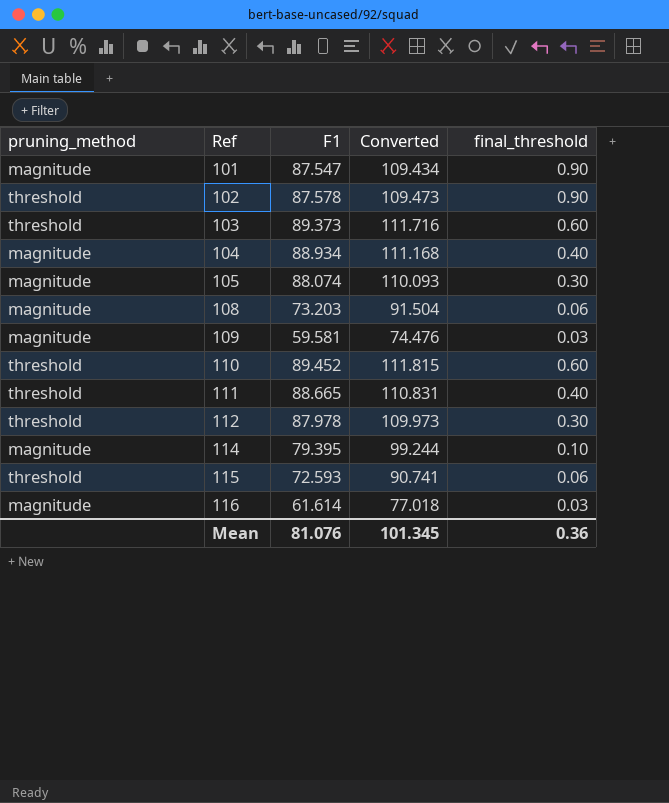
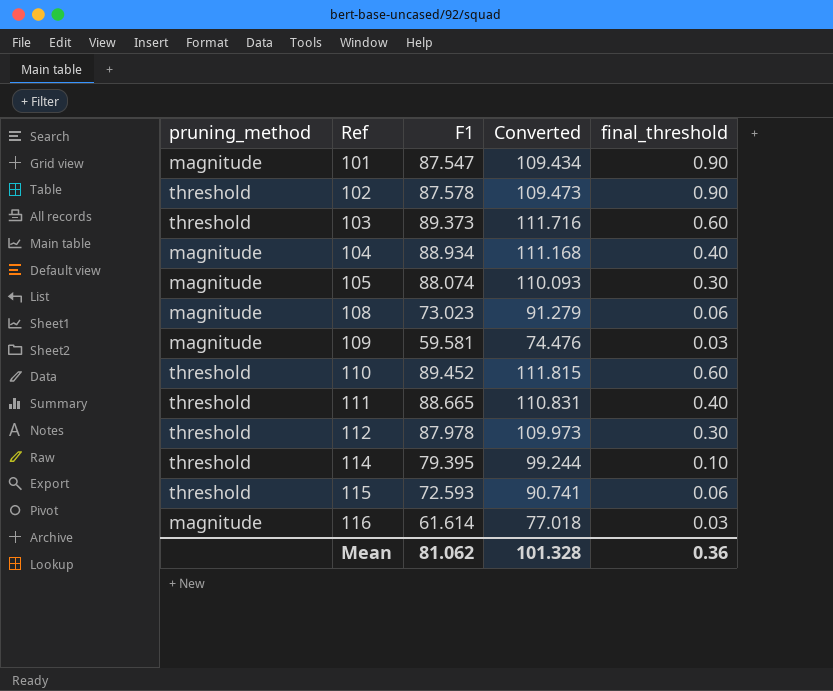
108 | F1: 73.203 -> 73.023
108 | Converted: 91.504 -> 91.279
114 | pruning_method: magnitude -> threshold
Mean | F1: 81.076 -> 81.062
Mean | Converted: 101.345 -> 101.328

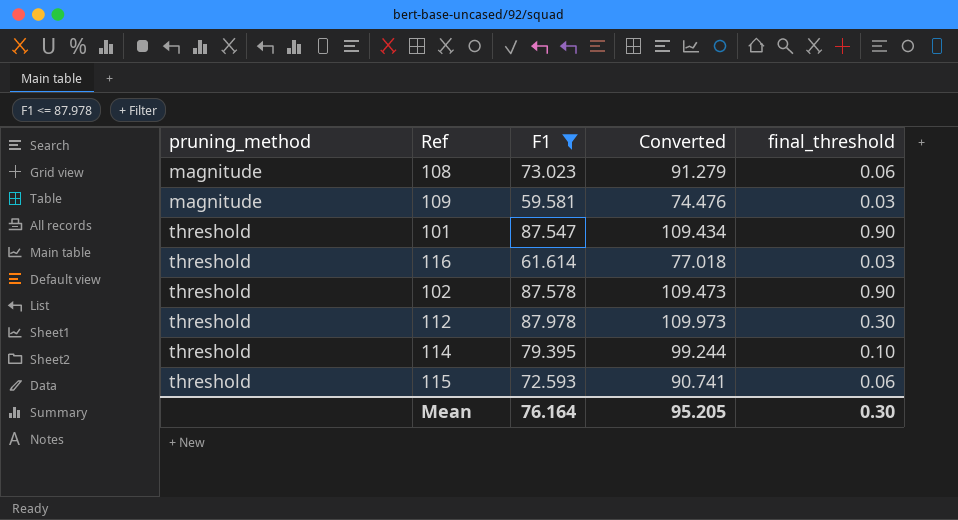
filter: none -> F1 <= 87.978
row order: Ref ascending -> pruning_method ascending
101 | pruning_method: magnitude -> threshold
116 | pruning_method: magnitude -> threshold
Mean | F1: 81.062 -> 76.164
Mean | Converted: 101.328 -> 95.205
Mean | final_threshold: 0.36 -> 0.30

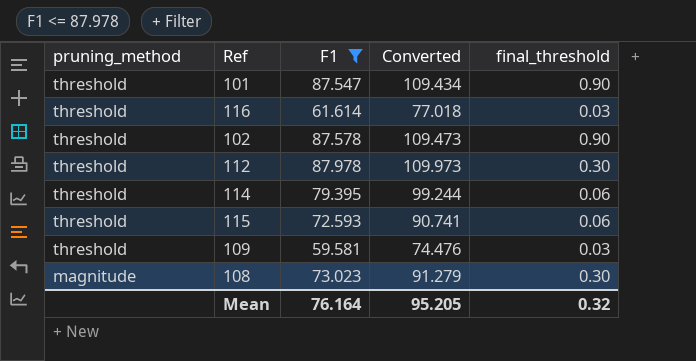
row order: pruning_method ascending -> pruning_method descending
114 | final_threshold: 0.10 -> 0.06
109 | pruning_method: magnitude -> threshold
108 | final_threshold: 0.06 -> 0.30
Mean | final_threshold: 0.30 -> 0.32

